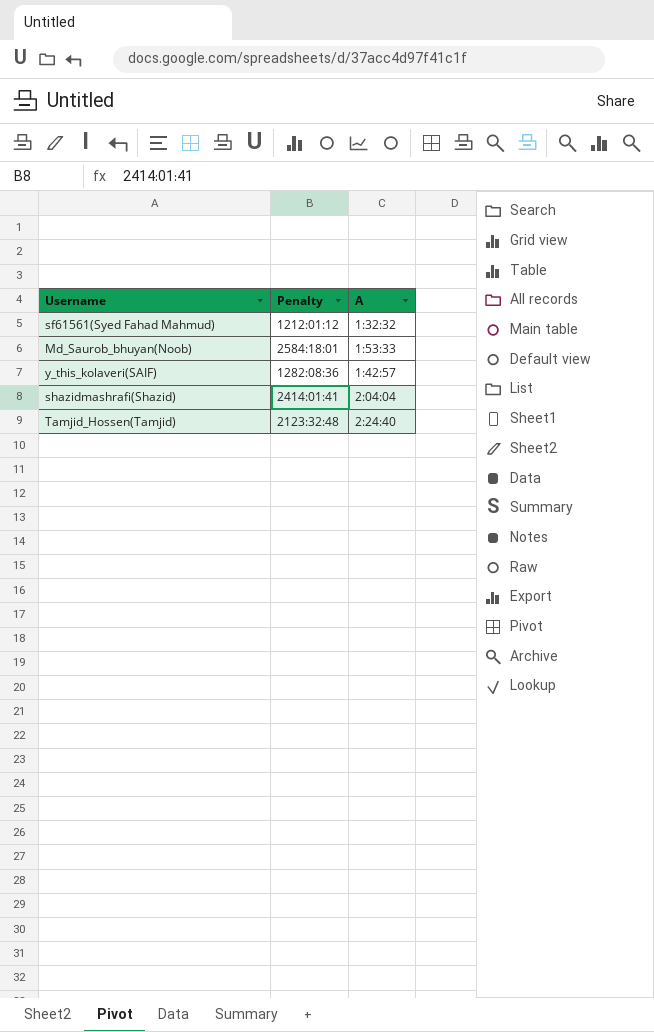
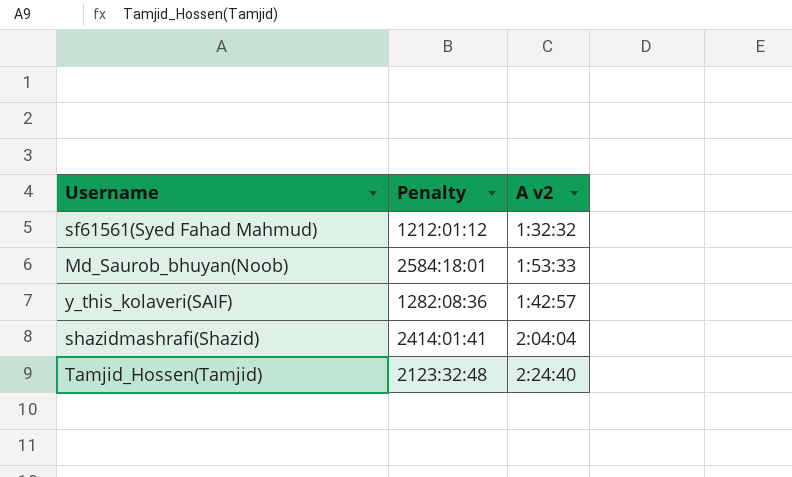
column name: A -> A v2

